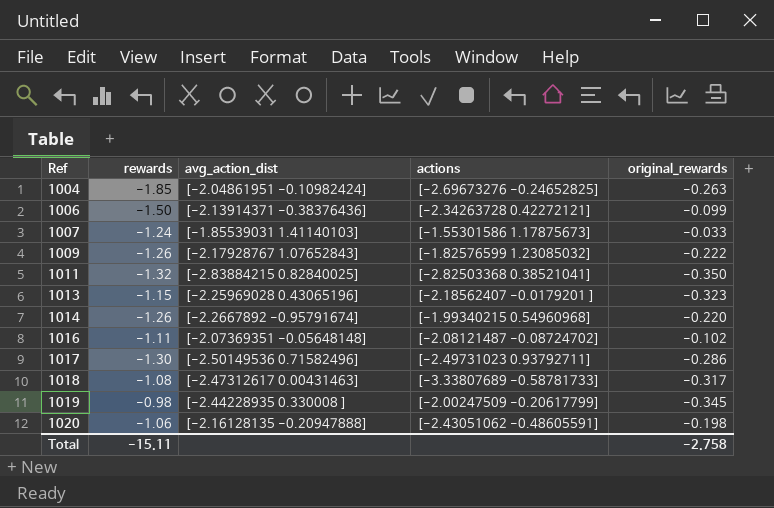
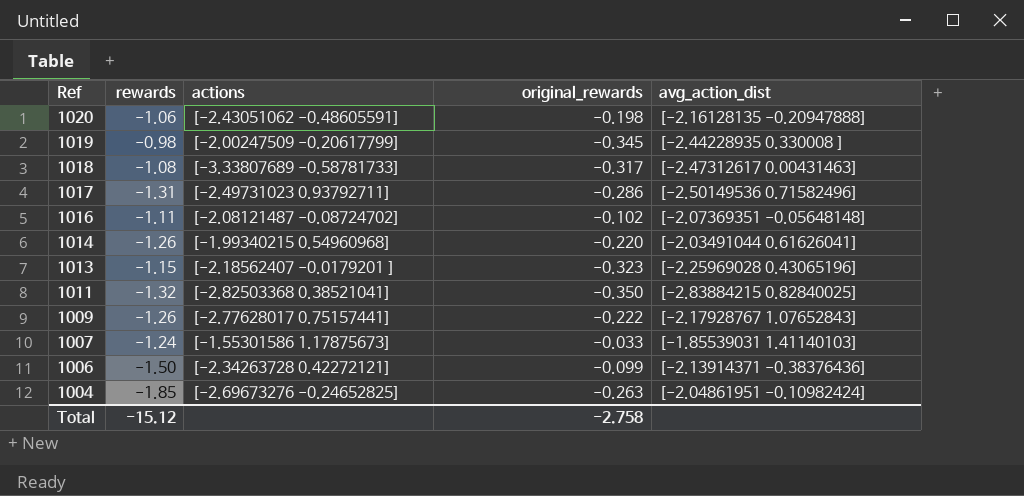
row order: Ref ascending -> Ref descending
column avg_action_dist | position: 3 -> 5
1017 | rewards: -1.30 -> -1.31
1014 | avg_action_dist: [-2.2667892 -0.95791674] -> [-2.03491044 0.61626041]
1009 | actions: [-1.82576599 1.23085032] -> [-2.77628017 0.75157441]
Total | rewards: -15.11 -> -15.12

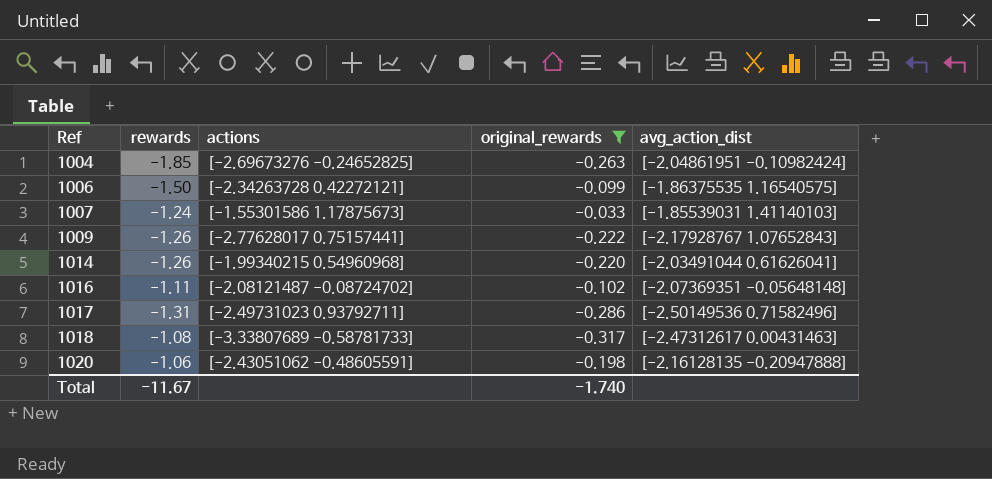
filter: none -> original_rewards >= -0.317
row order: Ref descending -> Ref ascending
1006 | avg_action_dist: [-2.13914371 -0.38376436] -> [-1.86375535 1.16540575]
Total | rewards: -15.12 -> -11.67
Total | original_rewards: -2.758 -> -1.740

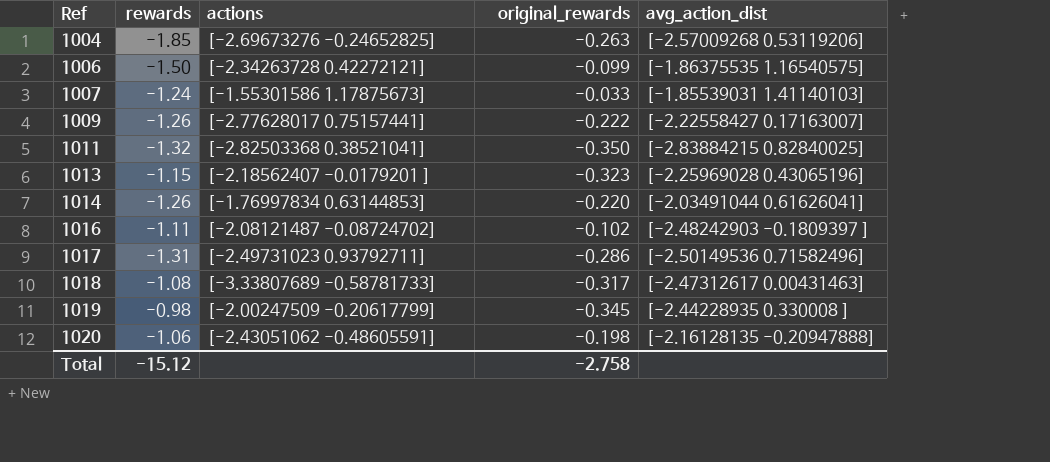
filter: original_rewards >= -0.317 -> none
1004 | avg_action_dist: [-2.04861951 -0.10982424] -> [-2.57009268 0.53119206]
1009 | avg_action_dist: [-2.17928767 1.07652843] -> [-2.22558427 0.17163007]
1014 | actions: [-1.99340215 0.54960968] -> [-1.76997834 0.63144853]
1016 | avg_action_dist: [-2.07369351 -0.05648148] -> [-2.48242903 -0.1809397 ]
Total | rewards: -11.67 -> -15.12
Total | original_rewards: -1.740 -> -2.758

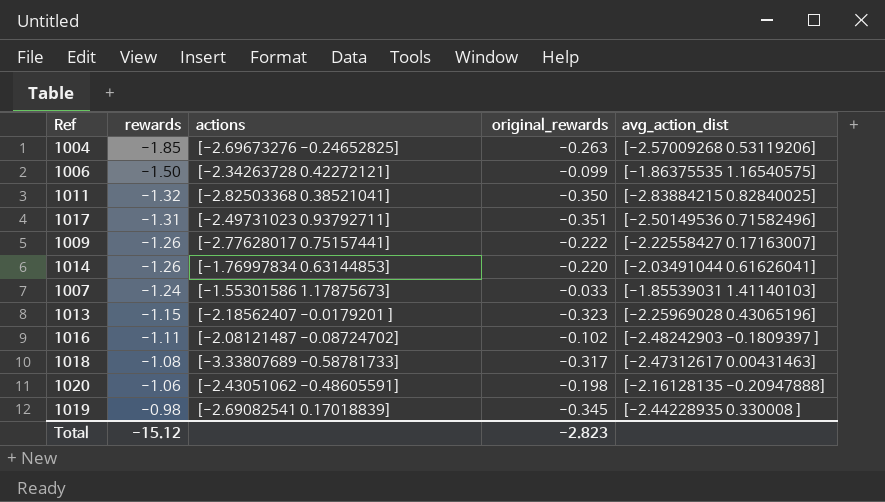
row order: Ref ascending -> rewards ascending
1017 | original_rewards: -0.286 -> -0.351
1019 | actions: [-2.00247509 -0.20617799] -> [-2.69082541 0.17018839]
Total | original_rewards: -2.758 -> -2.823

